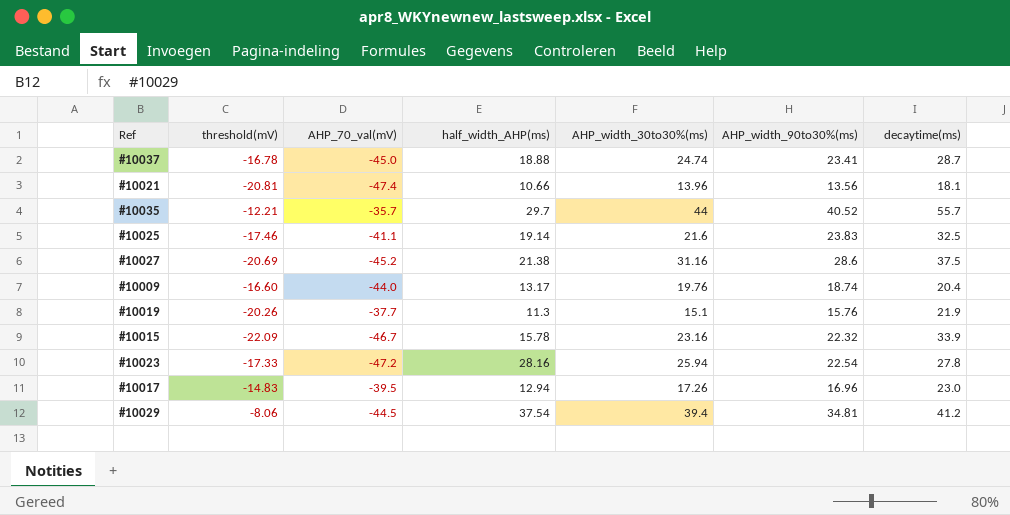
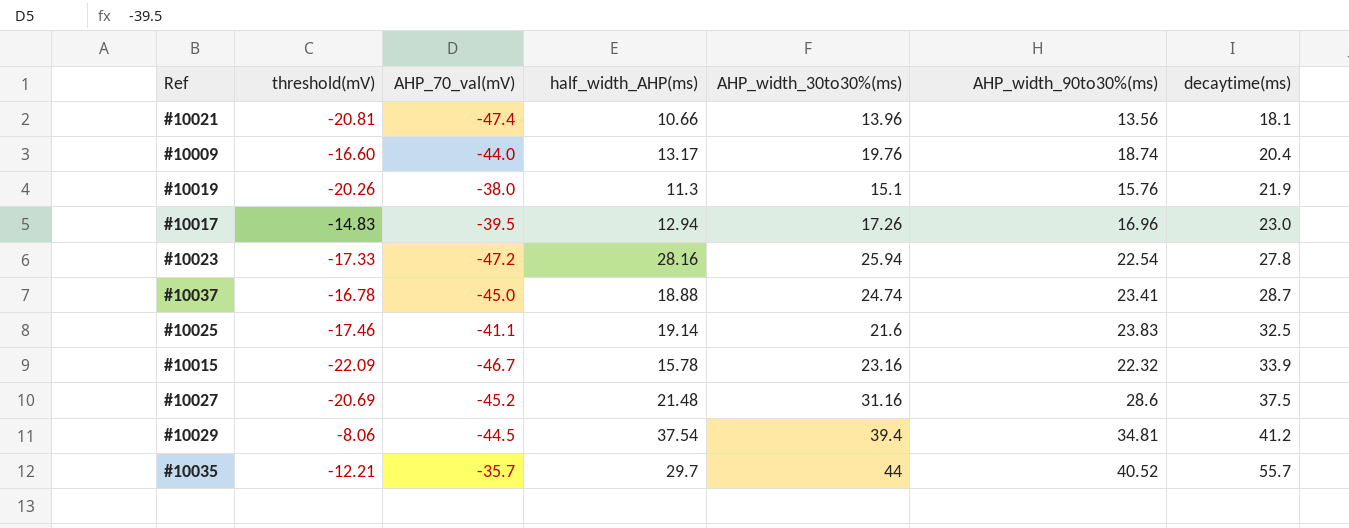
row order: none -> decaytime(ms) ascending
#10019 | AHP_70_val(mV): -37.7 -> -38.0
#10027 | half_width_AHP(ms): 21.38 -> 21.48

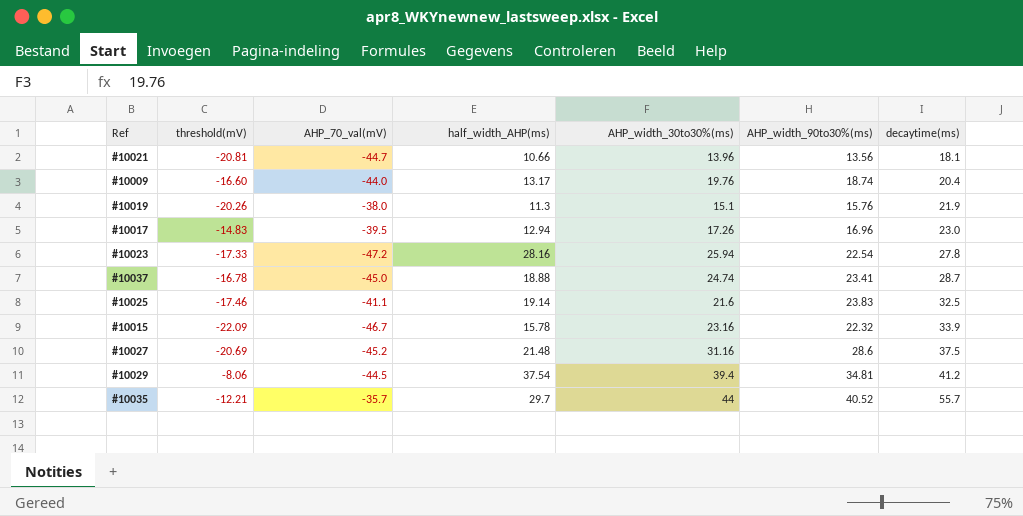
#10021 | AHP_70_val(mV): -47.4 -> -44.7

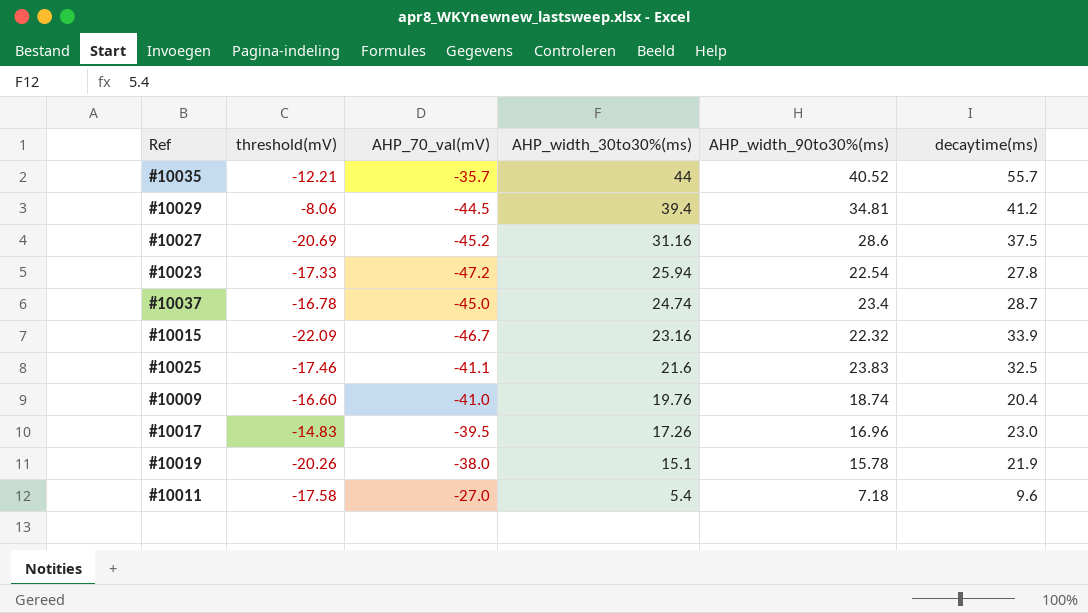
row order: decaytime(ms) ascending -> AHP_width_30to30%(ms) descending
column half_width_AHP(ms) | position: 4 -> none
row #10021: -20.81 | -44.7 | 10.66 | 13.96 | 13.56 | 18.1 -> none
#10037 | AHP_width_90to30%(ms): 23.41 -> 23.4
#10009 | AHP_70_val(mV): -44.0 -> -41.0
#10019 | AHP_width_90to30%(ms): 15.76 -> 15.78
row #10011: none -> -17.58 | -27.0 | 5.4 | 7.18 | 9.6

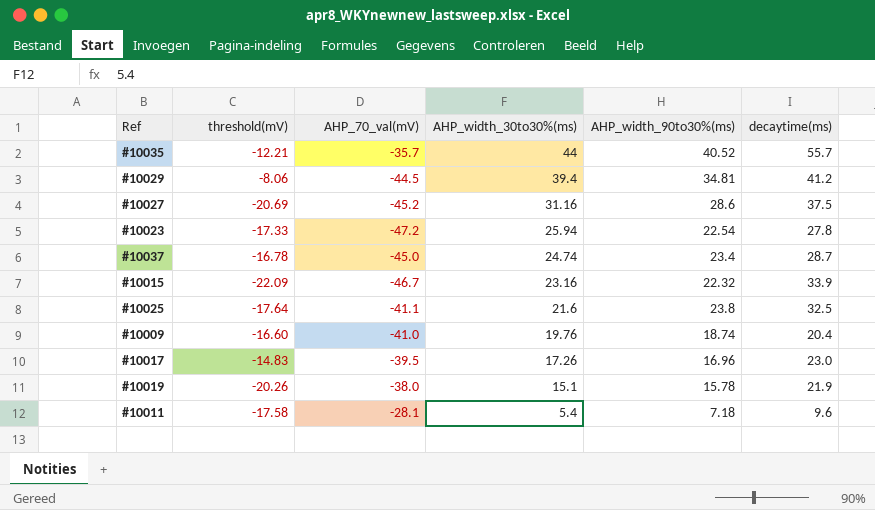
#10025 | threshold(mV): -17.46 -> -17.64
#10025 | AHP_width_90to30%(ms): 23.83 -> 23.8
#10011 | AHP_70_val(mV): -27.0 -> -28.1

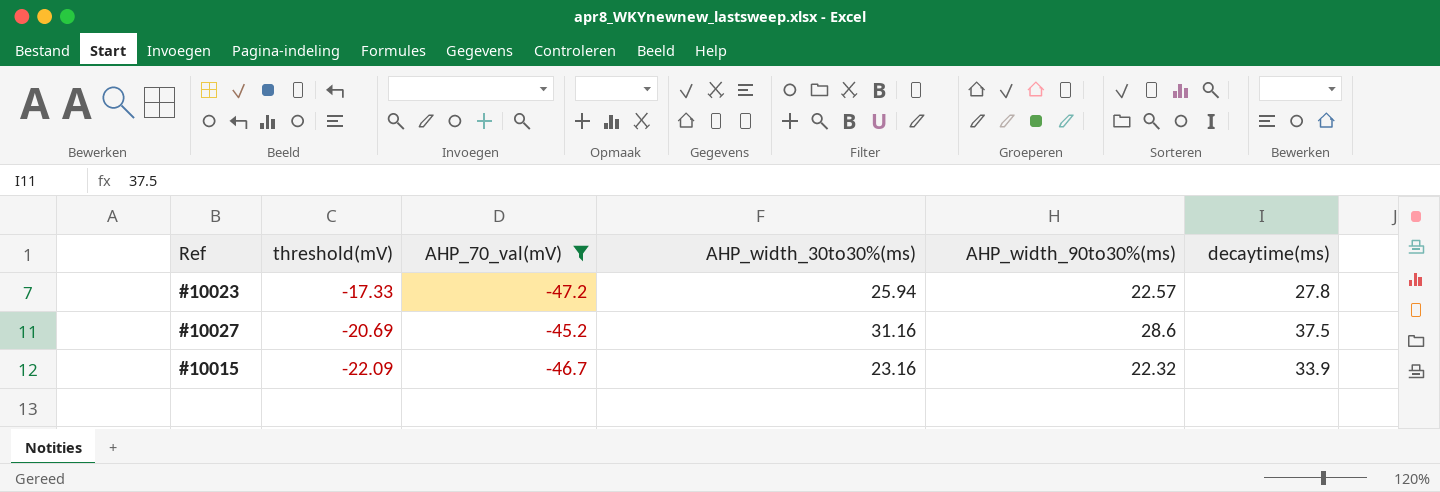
filter: none -> AHP_70_val(mV) <= -45.2
row order: AHP_width_30to30%(ms) descending -> threshold(mV) descending
#10023 | AHP_width_90to30%(ms): 22.54 -> 22.57

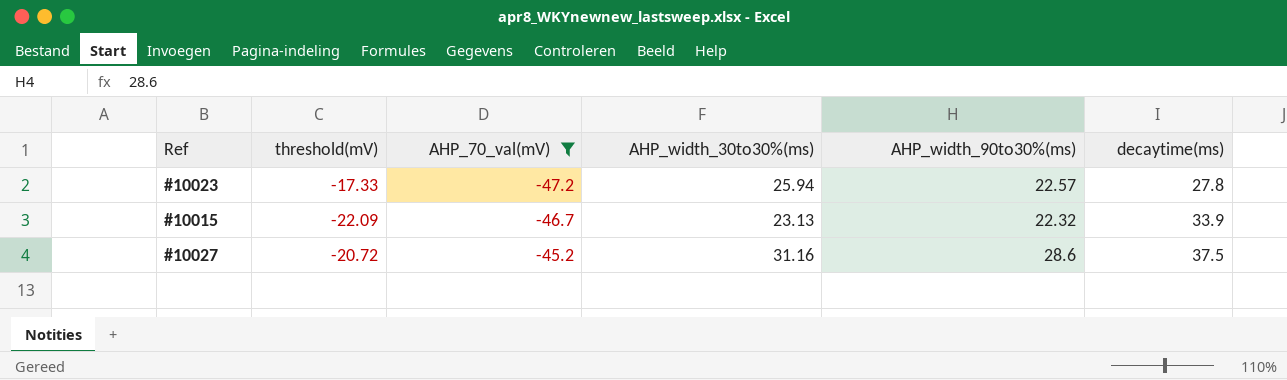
row order: threshold(mV) descending -> AHP_70_val(mV) ascending
#10015 | AHP_width_30to30%(ms): 23.16 -> 23.13
#10027 | threshold(mV): -20.69 -> -20.72

